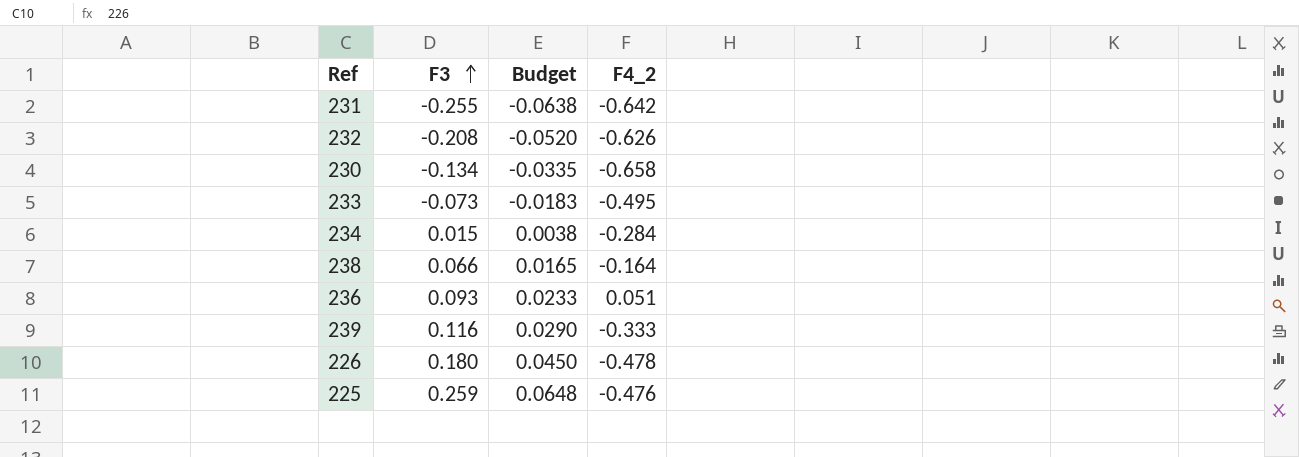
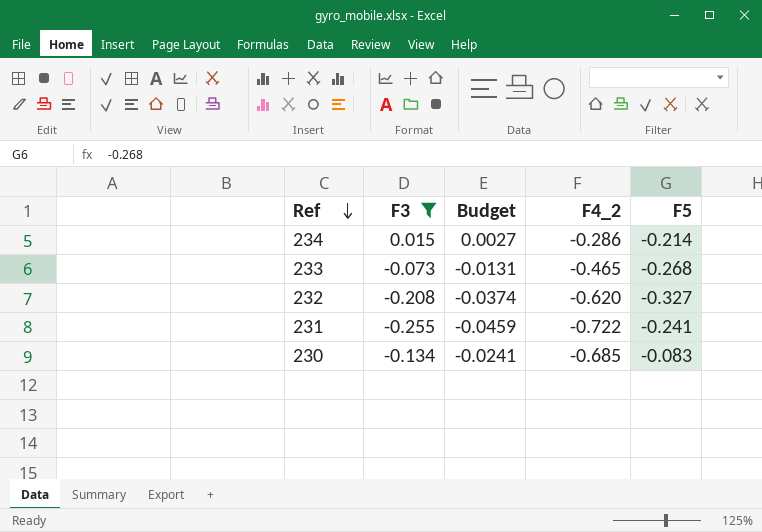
filter: none -> F3 <= 0.015
row order: F3 ascending -> Ref descending
column Budget | formula: [F3] * 0.25 -> [F3] * 0.18
column F5 | position: none -> 5
234 | F4_2: -0.284 -> -0.286
233 | F4_2: -0.495 -> -0.465
232 | F4_2: -0.626 -> -0.620
231 | F4_2: -0.642 -> -0.722
230 | F4_2: -0.658 -> -0.685

